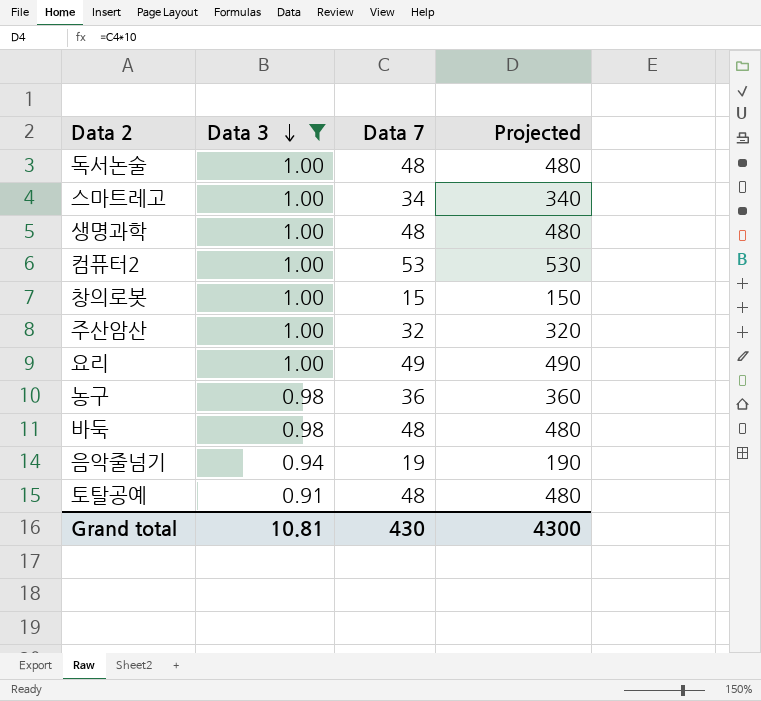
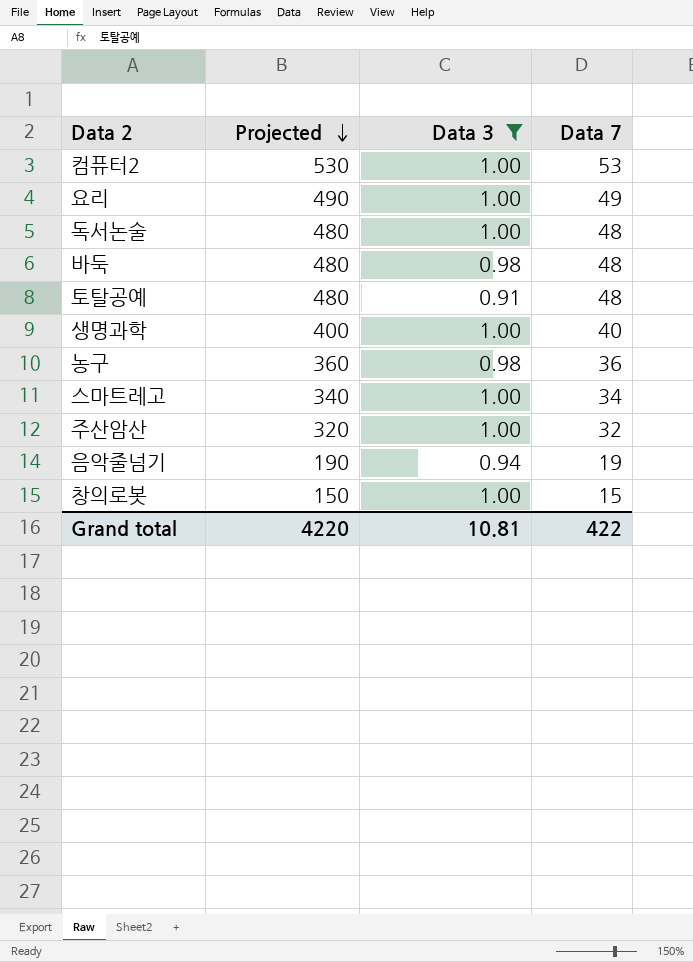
row order: Data 3 descending -> Projected descending
column Projected | position: 4 -> 2
생명과학 | Projected: 480 -> 400
생명과학 | Data 7: 48 -> 40
Grand total | Projected: 4300 -> 4220
Grand total | Data 7: 430 -> 422

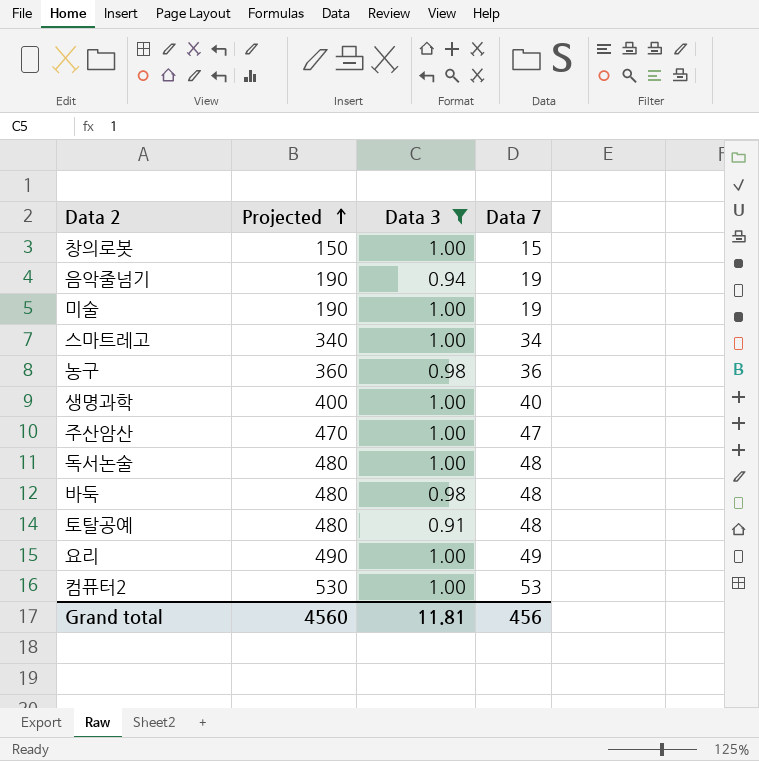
row order: Projected descending -> Projected ascending
row 미술: none -> 190 | 1.00 | 19
주산암산 | Projected: 320 -> 470
주산암산 | Data 7: 32 -> 47
Grand total | Projected: 4220 -> 4560
Grand total | Data 3: 10.81 -> 11.81
Grand total | Data 7: 422 -> 456

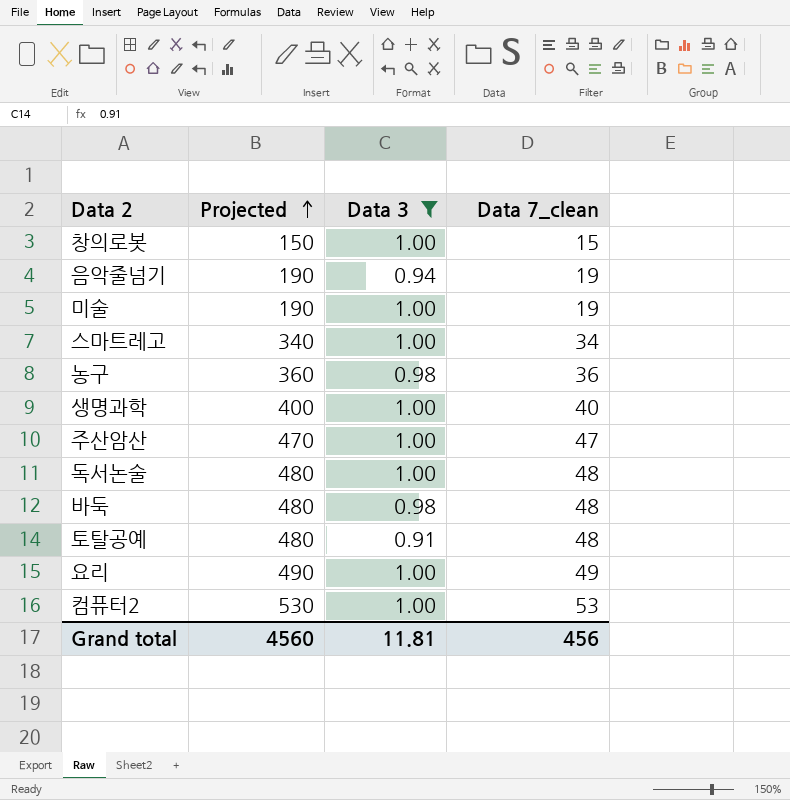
column name: Data 7 -> Data 7_clean

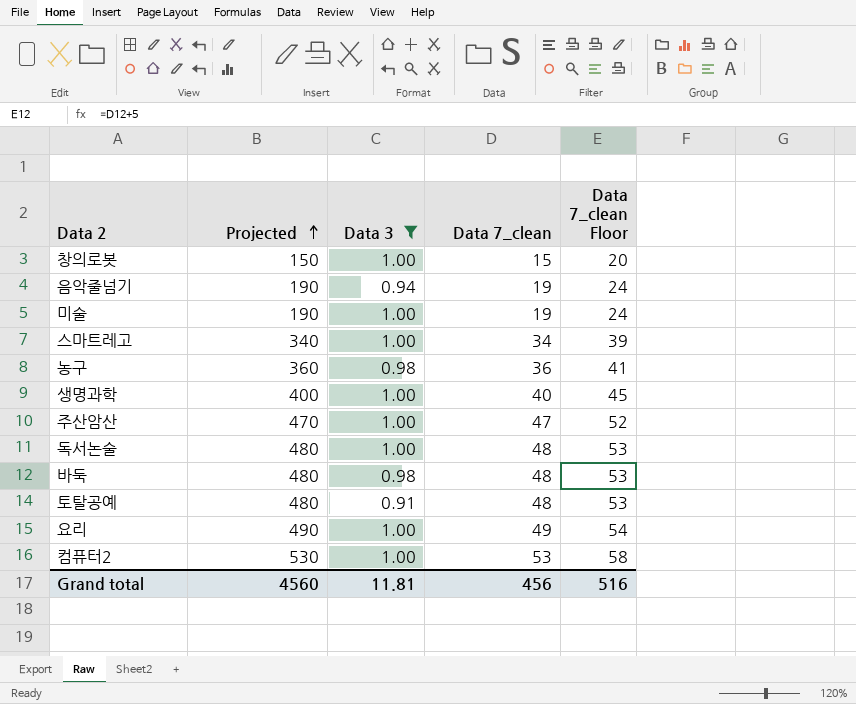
column Data 7_clean Floor | formula: none -> [Data 7_clean] + 5

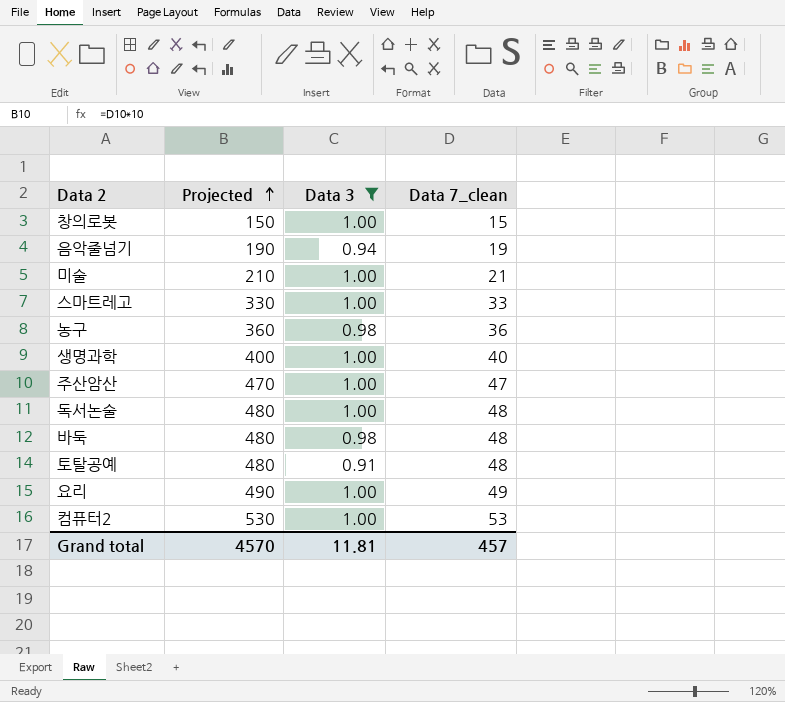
column Data 7_clean Floor | formula: [Data 7_clean] + 5 -> none
미술 | Projected: 190 -> 210
미술 | Data 7_clean: 19 -> 21
스마트레고 | Projected: 340 -> 330
스마트레고 | Data 7_clean: 34 -> 33
Grand total | Projected: 4560 -> 4570
Grand total | Data 7_clean: 456 -> 457

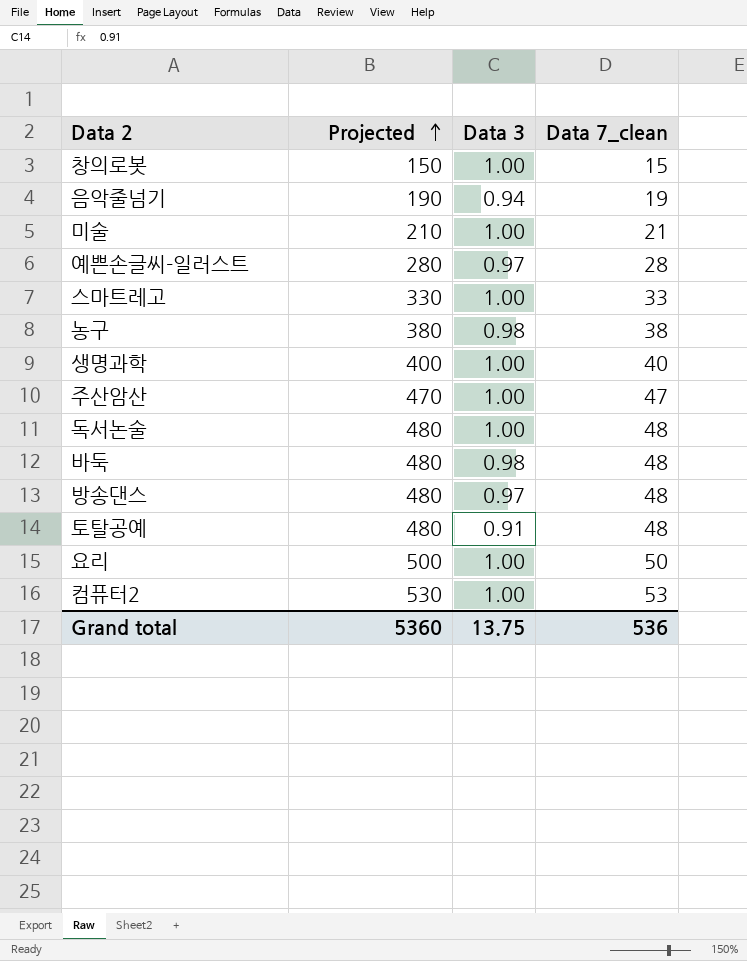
filter: Data 3 != 0.97 -> none
농구 | Projected: 360 -> 380
농구 | Data 7_clean: 36 -> 38
요리 | Projected: 490 -> 500
요리 | Data 7_clean: 49 -> 50
Grand total | Projected: 4570 -> 5360
Grand total | Data 3: 11.81 -> 13.75
Grand total | Data 7_clean: 457 -> 536

